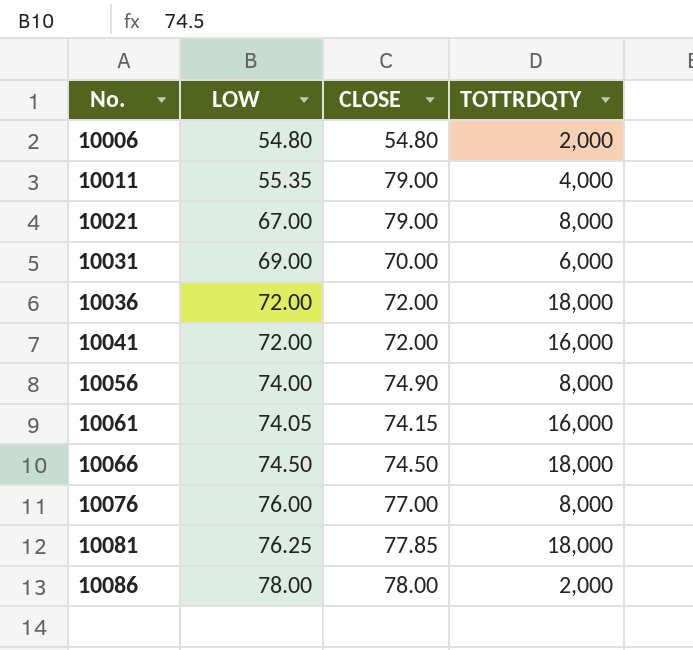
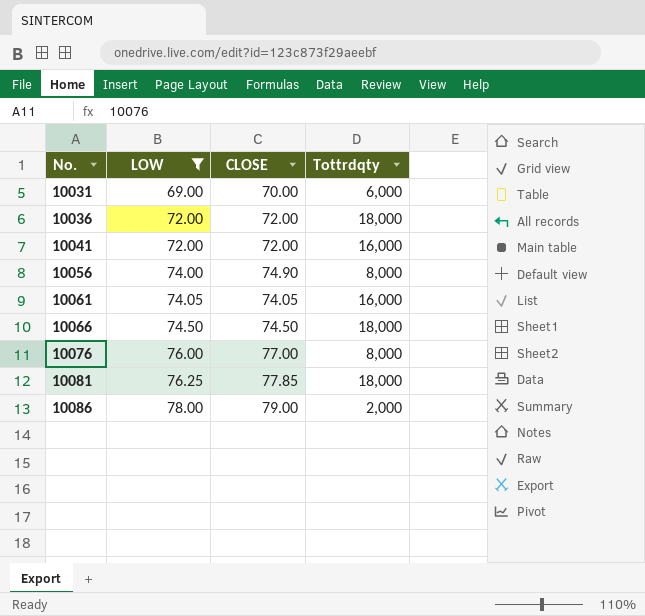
filter: none -> LOW >= 69.00
column name: TOTTRDQTY -> Tottrdqty
10061 | CLOSE: 74.15 -> 74.05
10086 | CLOSE: 78.00 -> 79.00

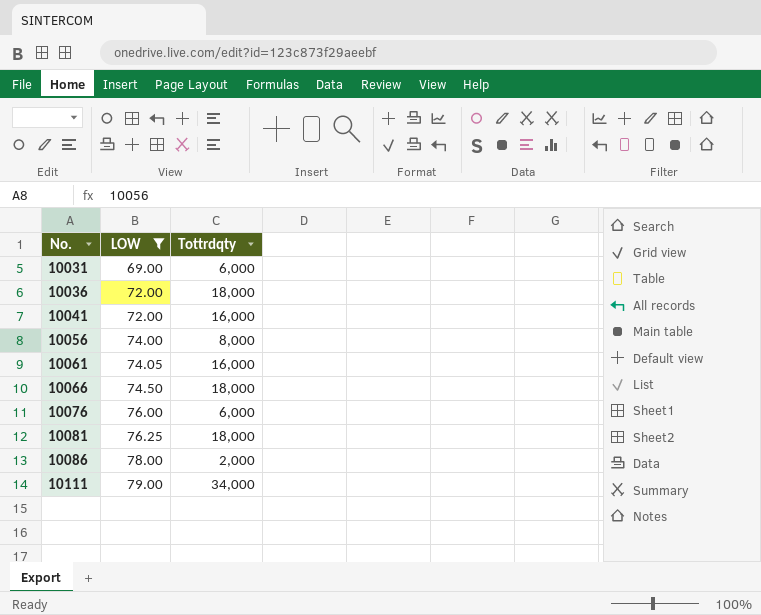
column CLOSE | position: 3 -> none
10076 | Tottrdqty: 8,000 -> 6,000
row 10111: none -> 79.00 | 34,000

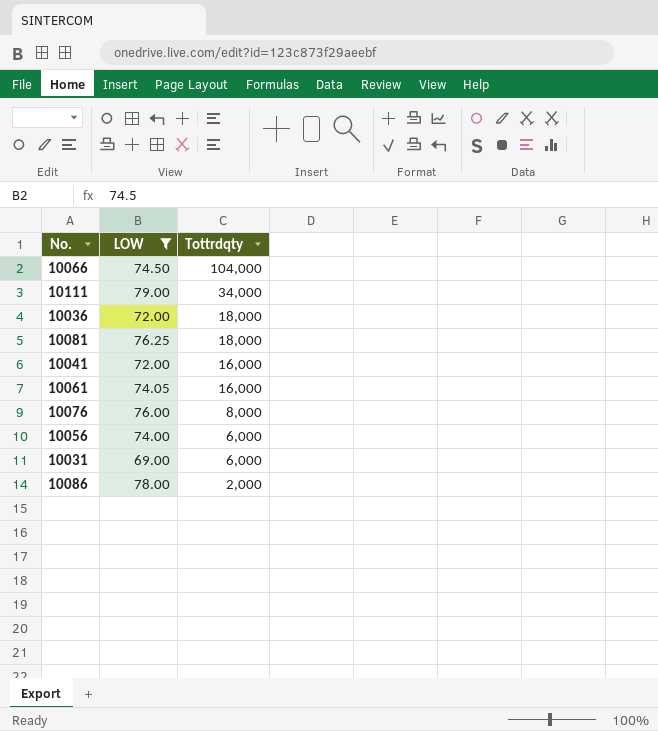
row order: No. ascending -> Tottrdqty descending
10066 | Tottrdqty: 18,000 -> 104,000
10076 | Tottrdqty: 6,000 -> 8,000
10056 | Tottrdqty: 8,000 -> 6,000

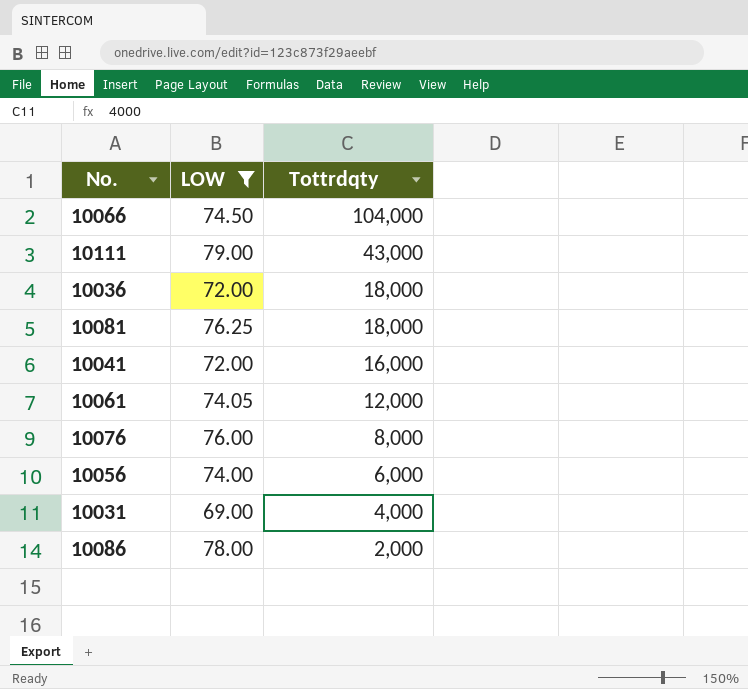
10111 | Tottrdqty: 34,000 -> 43,000
10061 | Tottrdqty: 16,000 -> 12,000
10031 | Tottrdqty: 6,000 -> 4,000

